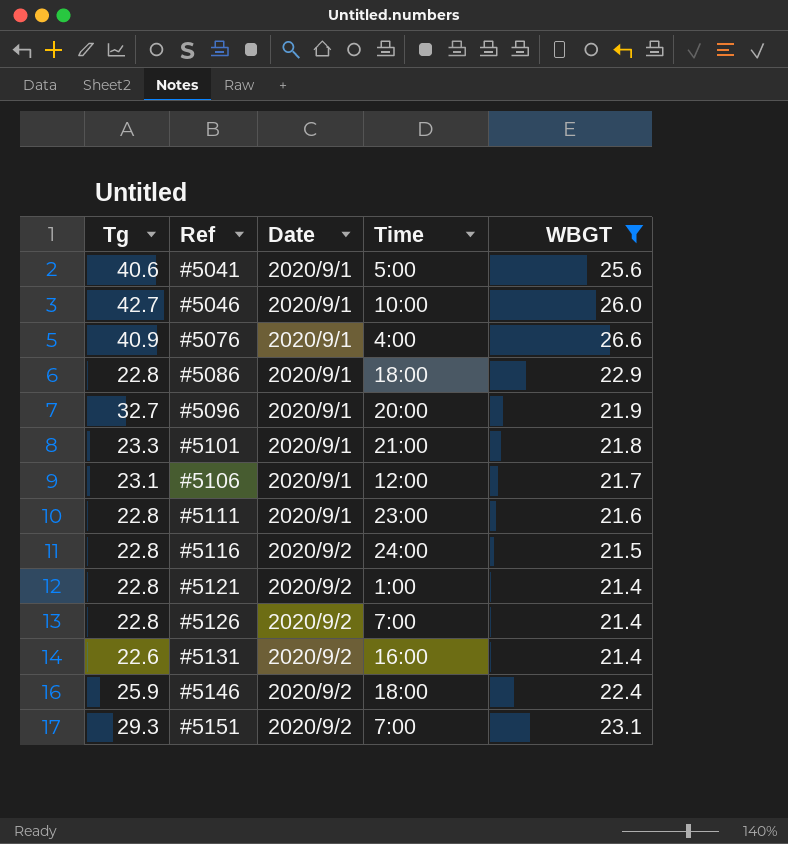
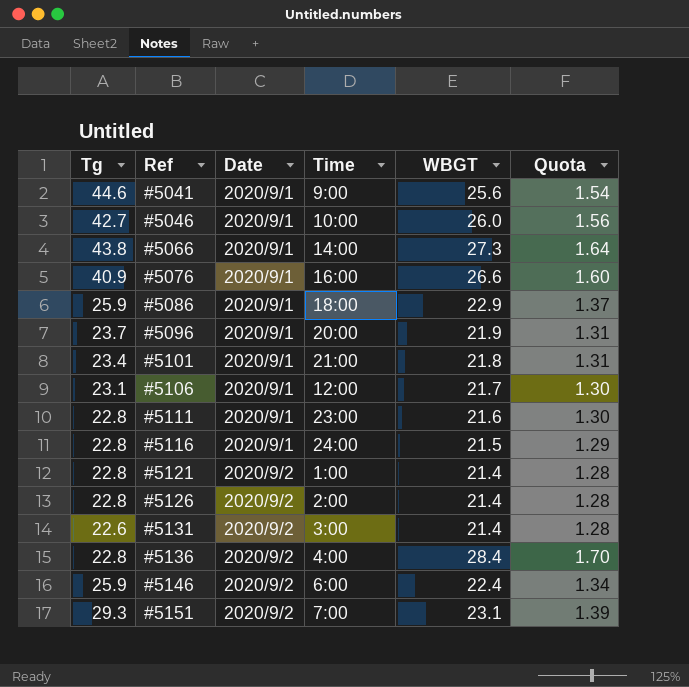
filter: WBGT <= 26.6 -> none
column Quota | formula: none -> [WBGT] * 0.06
#5041 | Tg: 40.6 -> 44.6
#5041 | Time: 5:00 -> 9:00
#5076 | Time: 4:00 -> 16:00
#5086 | Tg: 22.8 -> 25.9
#5096 | Tg: 32.7 -> 23.7
#5101 | Tg: 23.3 -> 23.4
#5116 | Date: 2020/9/2 -> 2020/9/1
#5126 | Time: 7:00 -> 2:00
#5131 | Time: 16:00 -> 3:00
#5146 | Time: 18:00 -> 6:00

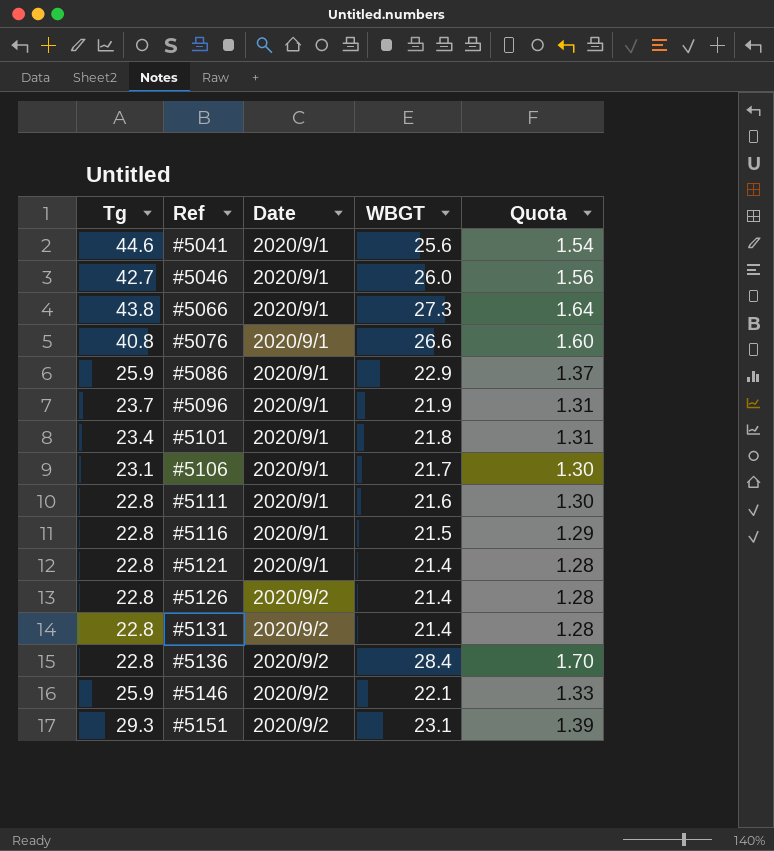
column Time | position: 4 -> none
#5076 | Tg: 40.9 -> 40.8
#5121 | Date: 2020/9/2 -> 2020/9/1
#5131 | Tg: 22.6 -> 22.8
#5146 | WBGT: 22.4 -> 22.1
#5146 | Quota: 1.34 -> 1.33

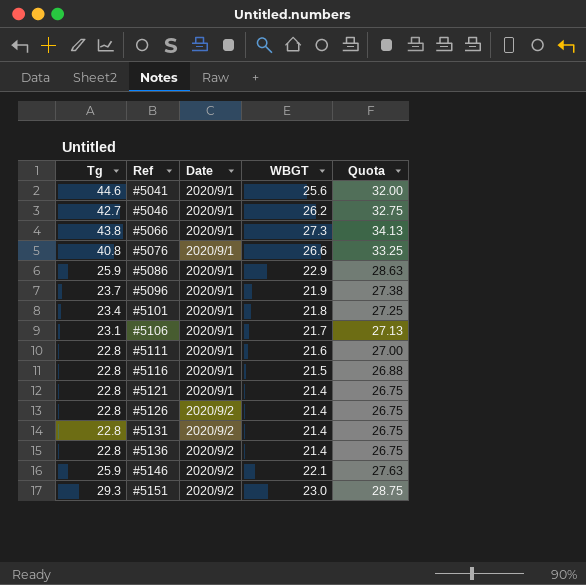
column Quota | formula: [WBGT] * 0.06 -> [WBGT] * 1.25
#5046 | WBGT: 26.0 -> 26.2
#5136 | WBGT: 28.4 -> 21.4
#5151 | WBGT: 23.1 -> 23.0

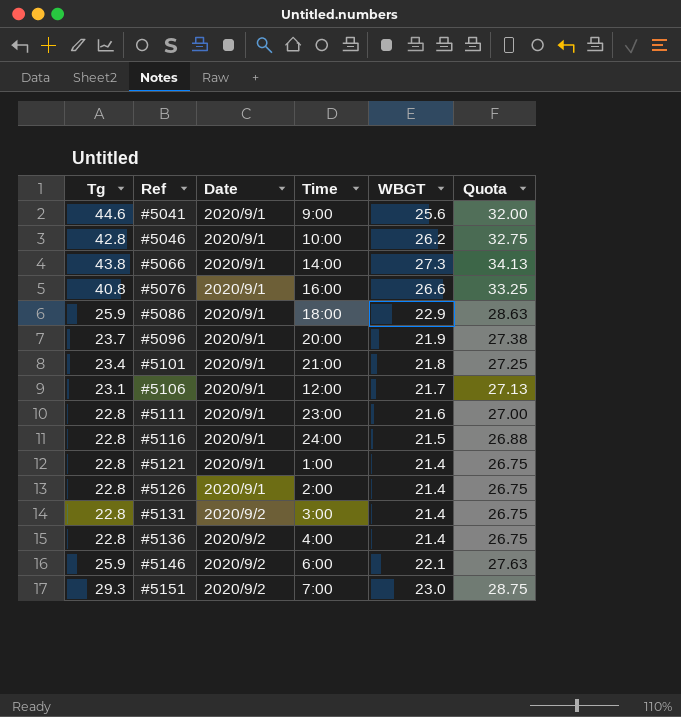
column Time | position: none -> 4
#5046 | Tg: 42.7 -> 42.8
#5126 | Date: 2020/9/2 -> 2020/9/1

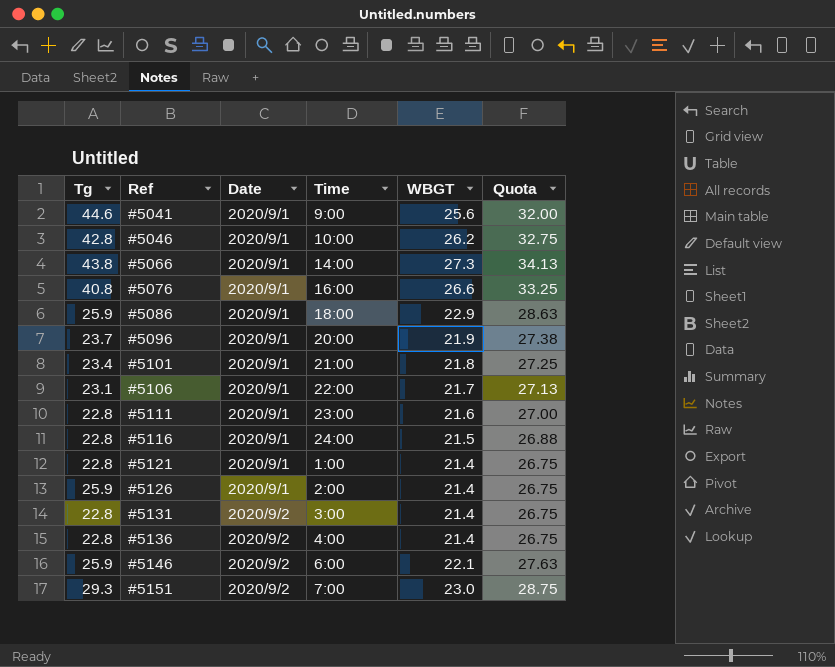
#5106 | Time: 12:00 -> 22:00
#5126 | Tg: 22.8 -> 25.9

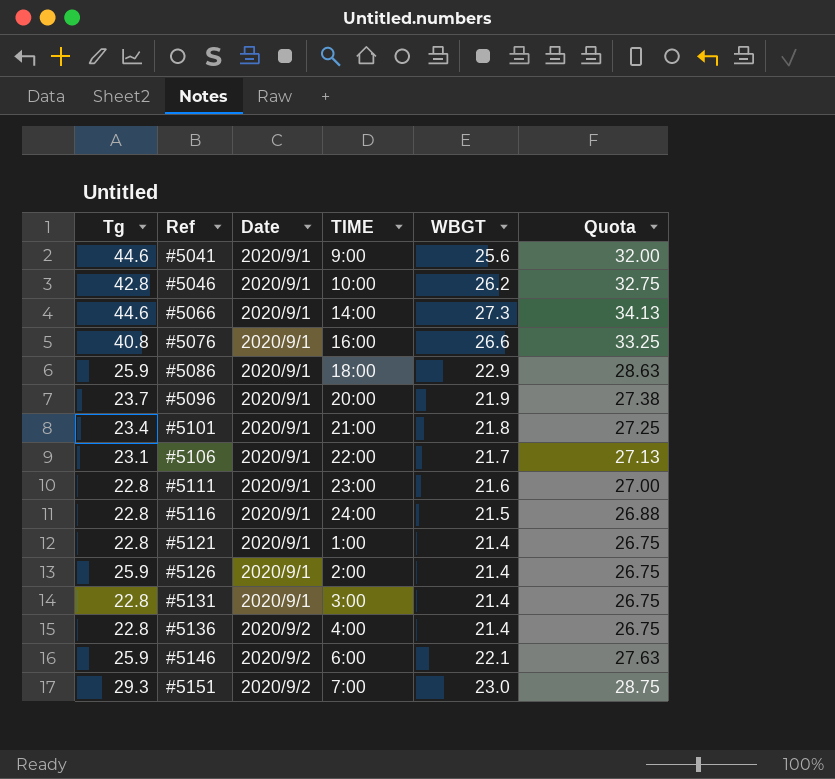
column name: Time -> TIME
#5066 | Tg: 43.8 -> 44.6
#5131 | Date: 2020/9/2 -> 2020/9/1

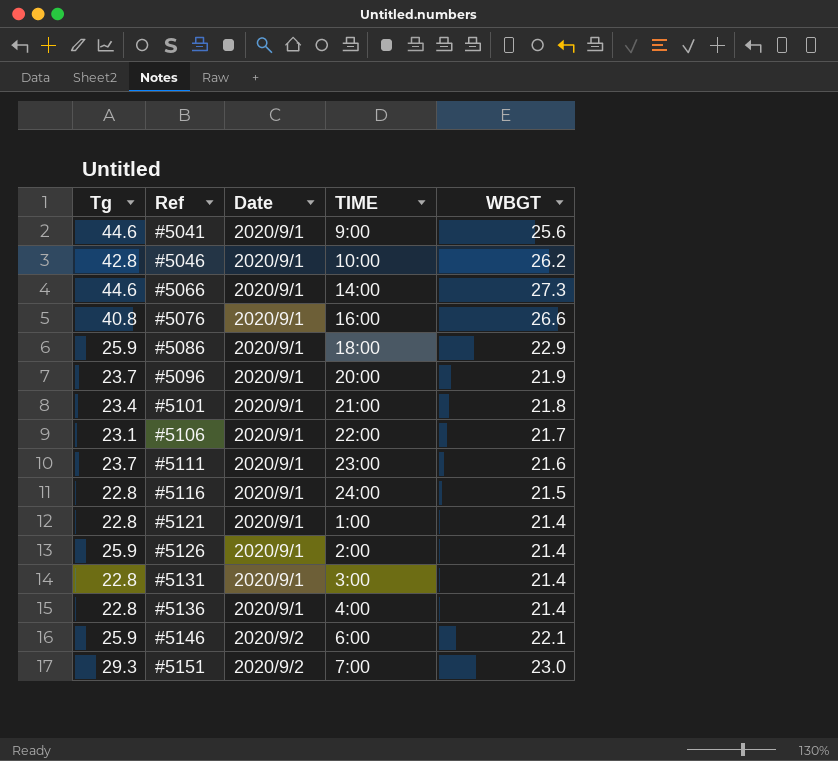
column Quota | formula: [WBGT] * 1.25 -> none
#5111 | Tg: 22.8 -> 23.7
#5136 | Date: 2020/9/2 -> 2020/9/1

